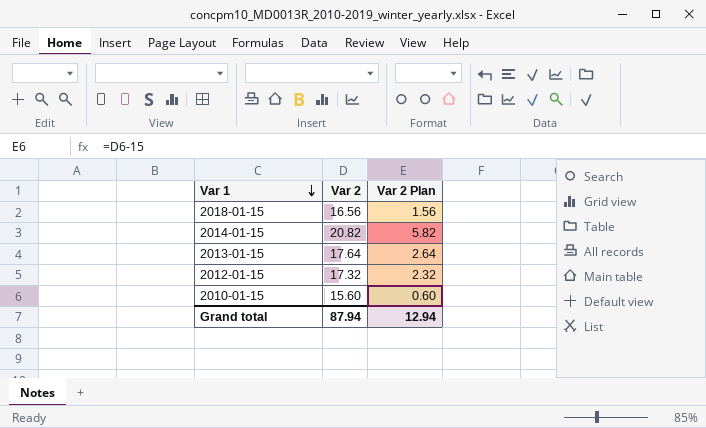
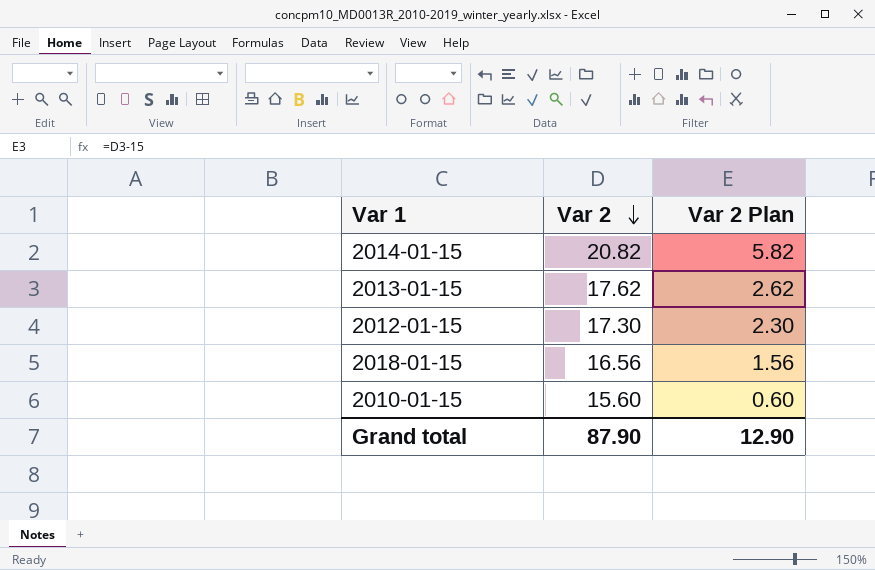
row order: Var 1 descending -> Var 2 descending
2013-01-15 | Var 2: 17.64 -> 17.62
2013-01-15 | Var 2 Plan: 2.64 -> 2.62
2012-01-15 | Var 2: 17.32 -> 17.30
2012-01-15 | Var 2 Plan: 2.32 -> 2.30
Grand total | Var 2: 87.94 -> 87.90
Grand total | Var 2 Plan: 12.94 -> 12.90

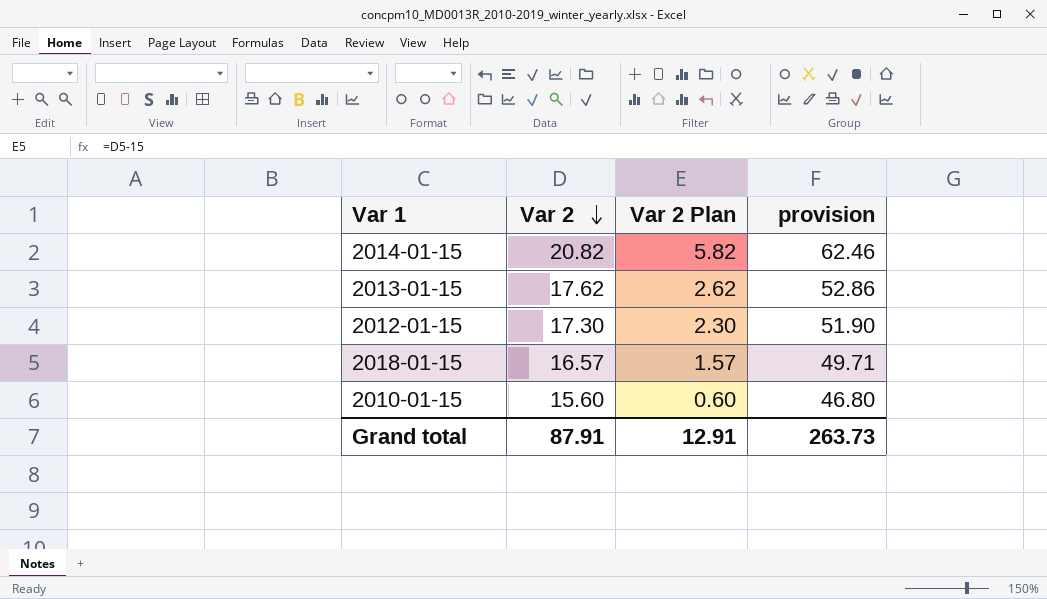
column provision | formula: none -> [Var 2] * 3
2018-01-15 | Var 2: 16.56 -> 16.57
2018-01-15 | Var 2 Plan: 1.56 -> 1.57
Grand total | Var 2: 87.90 -> 87.91
Grand total | Var 2 Plan: 12.90 -> 12.91

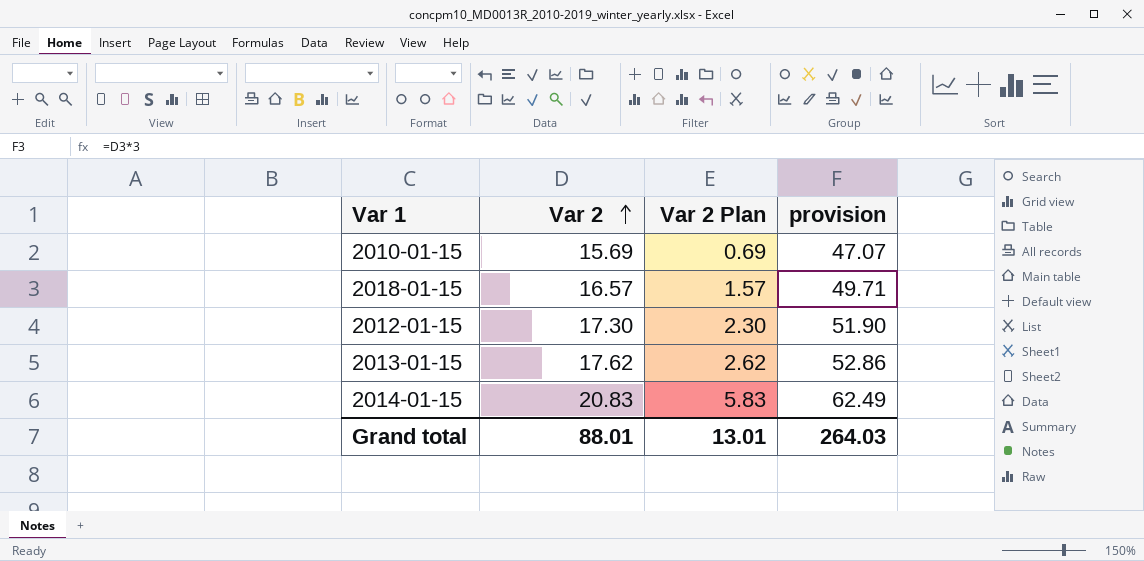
row order: Var 2 descending -> Var 2 ascending
2010-01-15 | Var 2: 15.60 -> 15.69
2010-01-15 | Var 2 Plan: 0.60 -> 0.69
2010-01-15 | provision: 46.80 -> 47.07
2014-01-15 | Var 2: 20.82 -> 20.83
2014-01-15 | Var 2 Plan: 5.82 -> 5.83
2014-01-15 | provision: 62.46 -> 62.49
Grand total | Var 2: 87.91 -> 88.01
Grand total | Var 2 Plan: 12.91 -> 13.01
Grand total | provision: 263.73 -> 264.03

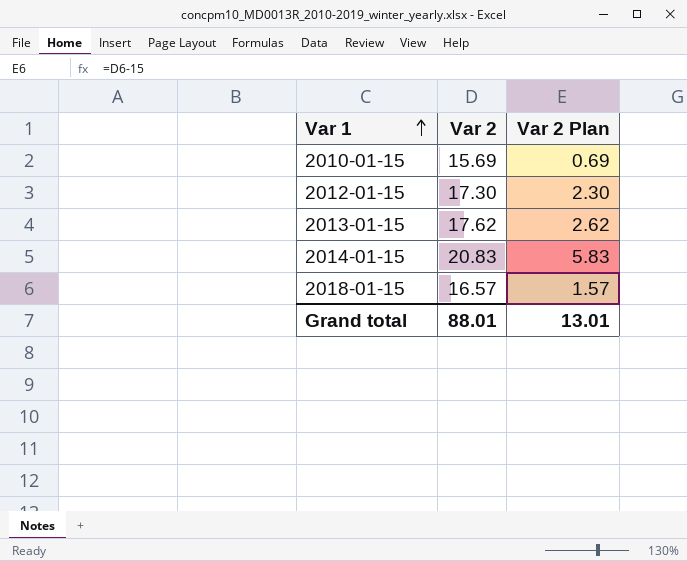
row order: Var 2 ascending -> Var 1 ascending
column provision | formula: [Var 2] * 3 -> none

